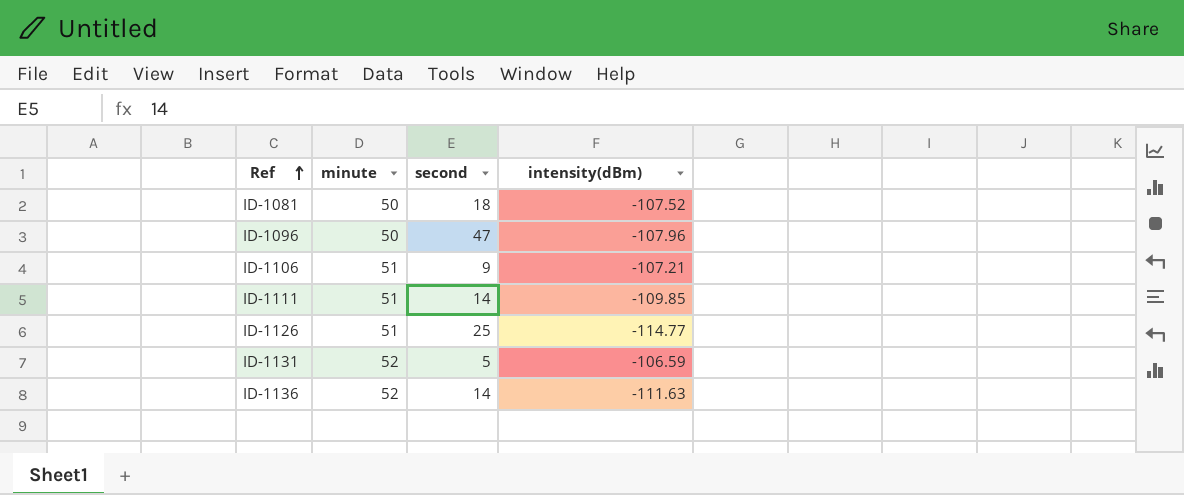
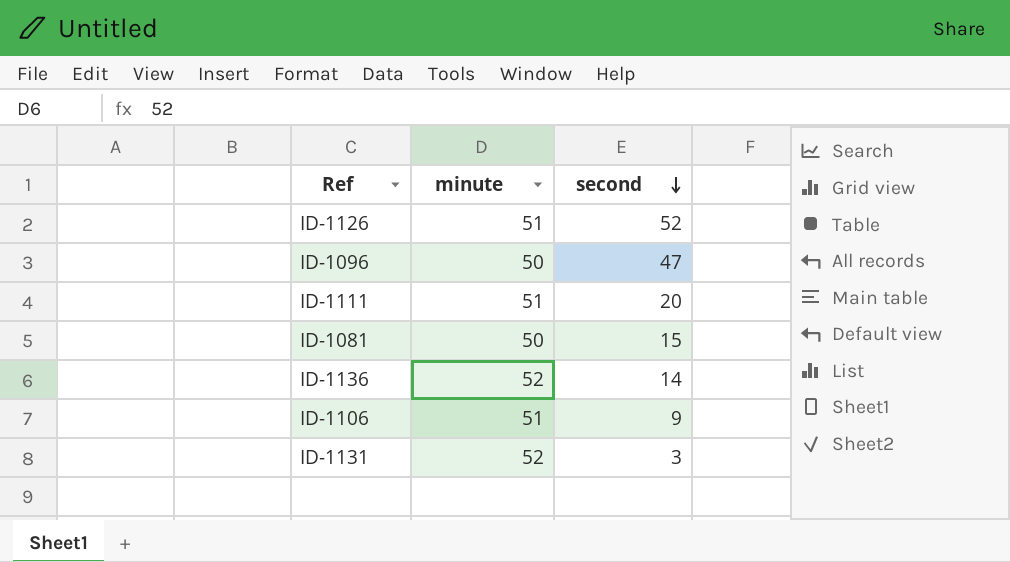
row order: Ref ascending -> second descending
column intensity(dBm) | position: 4 -> none
ID-1126 | second: 25 -> 52
ID-1111 | second: 14 -> 20
ID-1081 | second: 18 -> 15
ID-1131 | second: 5 -> 3

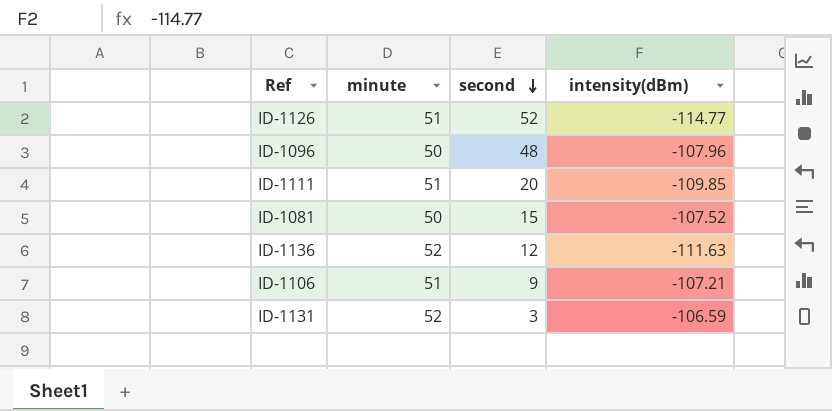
column intensity(dBm) | position: none -> 4
ID-1096 | second: 47 -> 48
ID-1136 | second: 14 -> 12

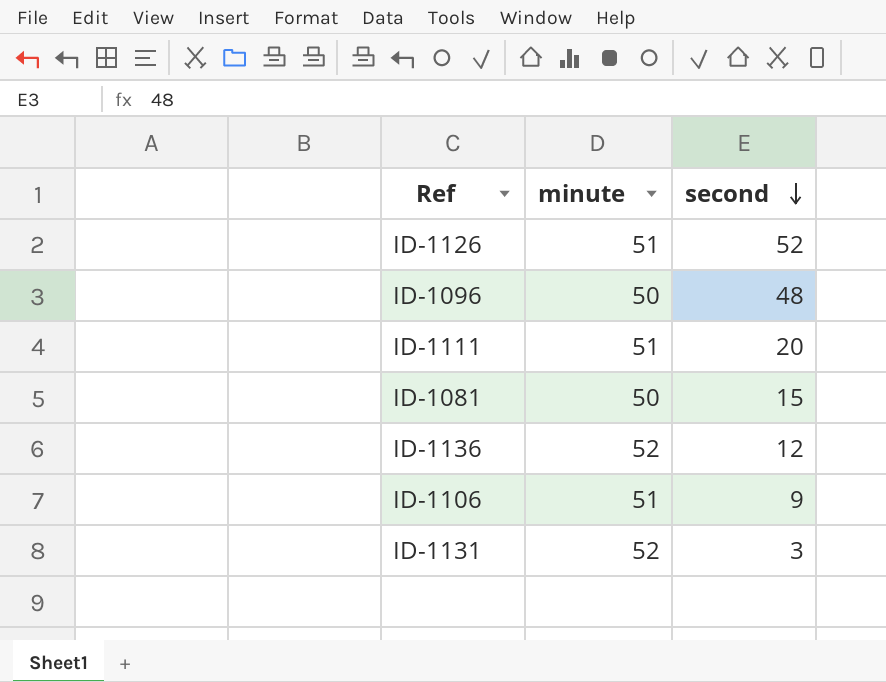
column intensity(dBm) | position: 4 -> none

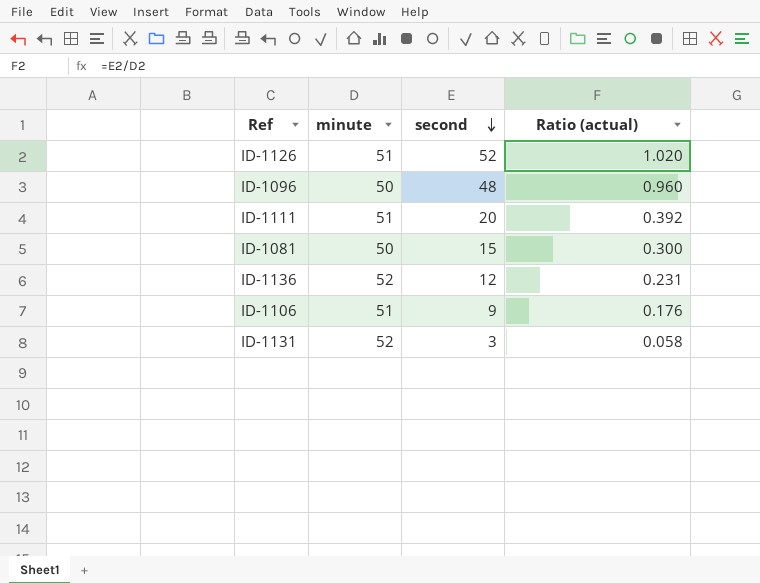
column Ratio (actual) | formula: none -> [second] / [minute]

